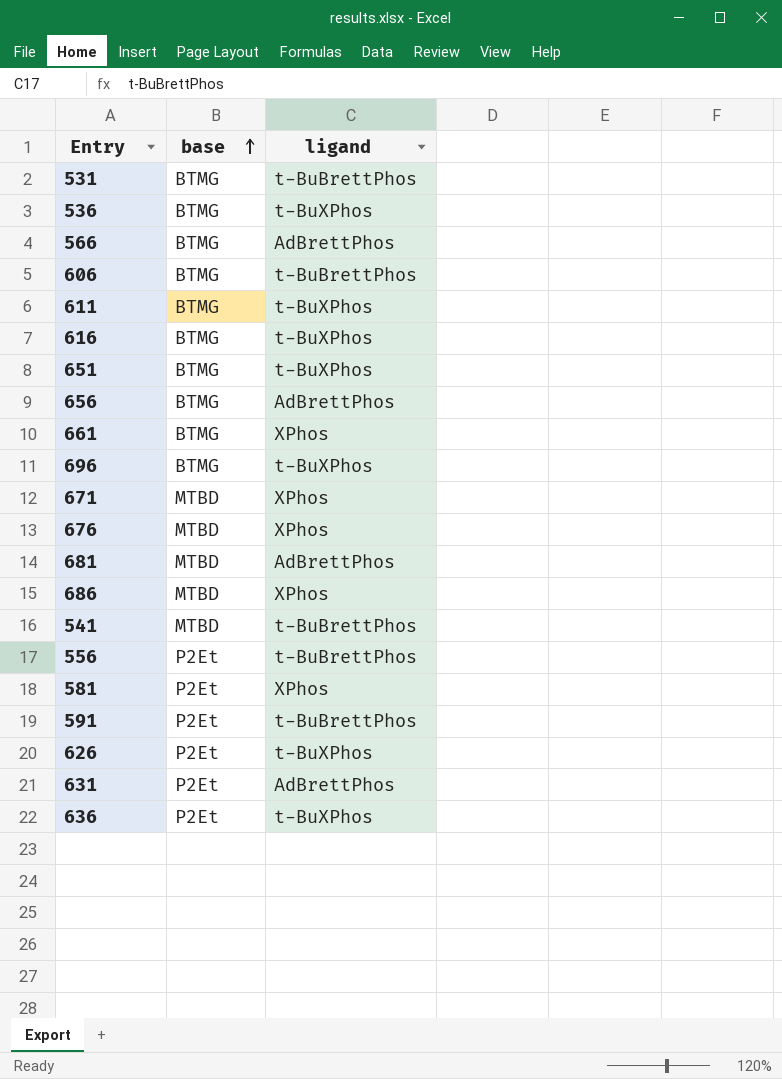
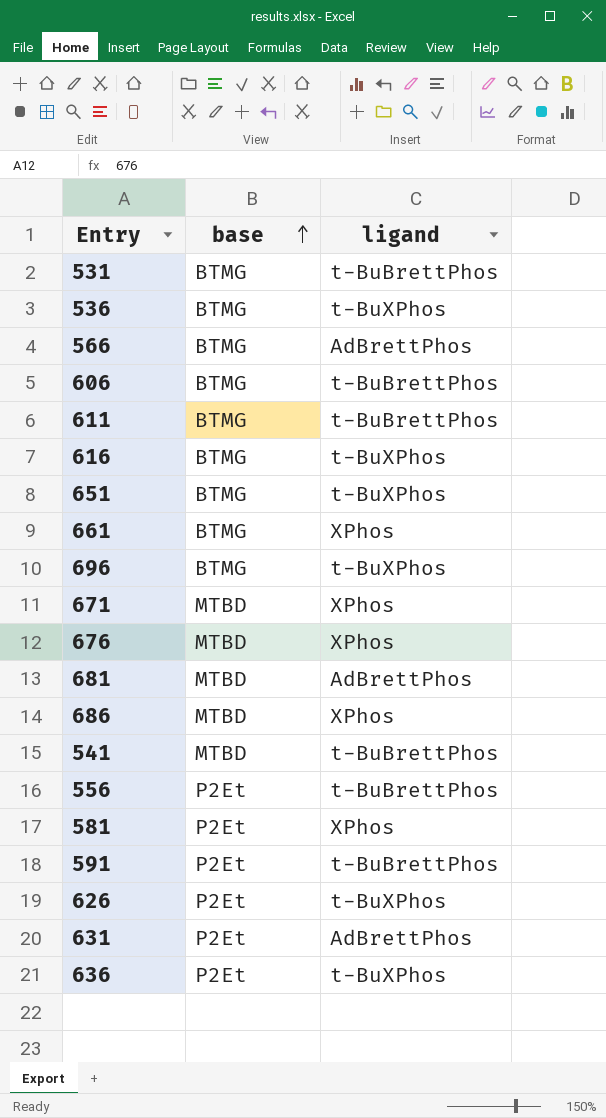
row 656: BTMG | AdBrettPhos -> none
611 | ligand: t-BuXPhos -> t-BuBrettPhos

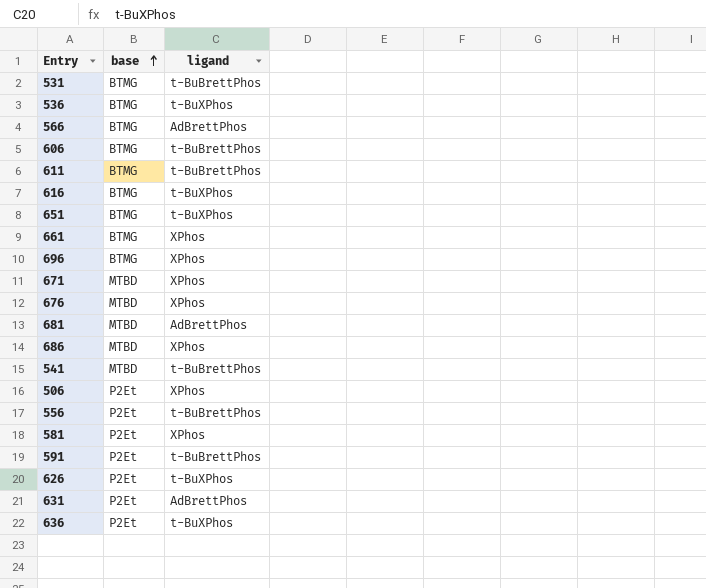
696 | ligand: t-BuXPhos -> XPhos
row 506: none -> P2Et | XPhos

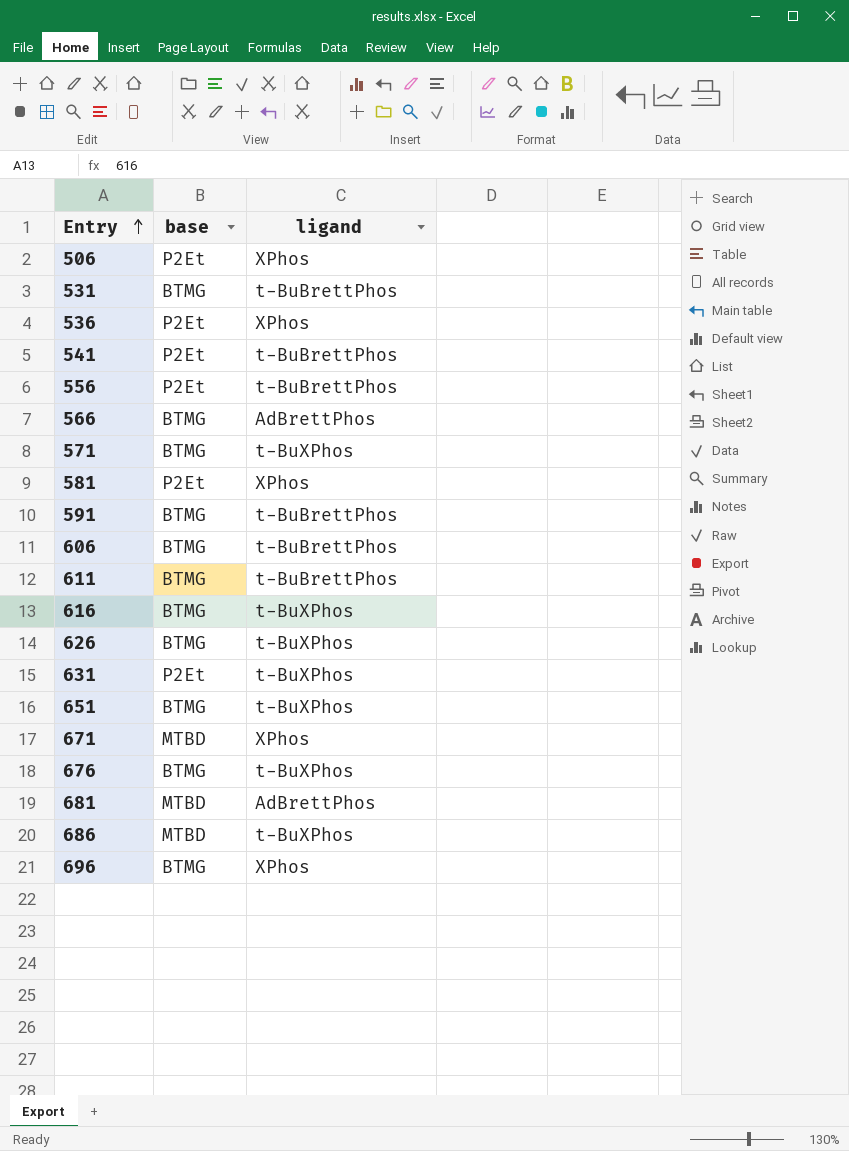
row order: base ascending -> Entry ascending
row 661: BTMG | XPhos -> none
row 636: P2Et | t-BuXPhos -> none
536 | base: BTMG -> P2Et
536 | ligand: t-BuXPhos -> XPhos
541 | base: MTBD -> P2Et
row 571: none -> BTMG | t-BuXPhos
591 | base: P2Et -> BTMG
626 | base: P2Et -> BTMG
631 | ligand: AdBrettPhos -> t-BuXPhos
676 | base: MTBD -> BTMG
676 | ligand: XPhos -> t-BuXPhos
686 | ligand: XPhos -> t-BuXPhos

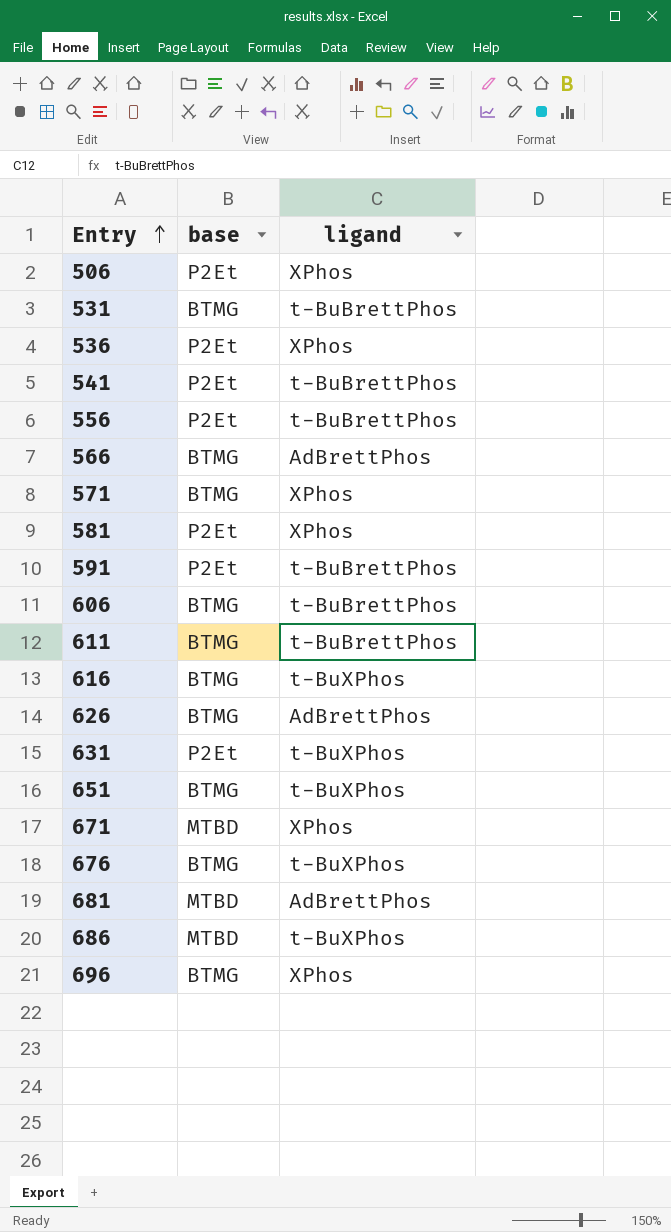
571 | ligand: t-BuXPhos -> XPhos
591 | base: BTMG -> P2Et
626 | ligand: t-BuXPhos -> AdBrettPhos

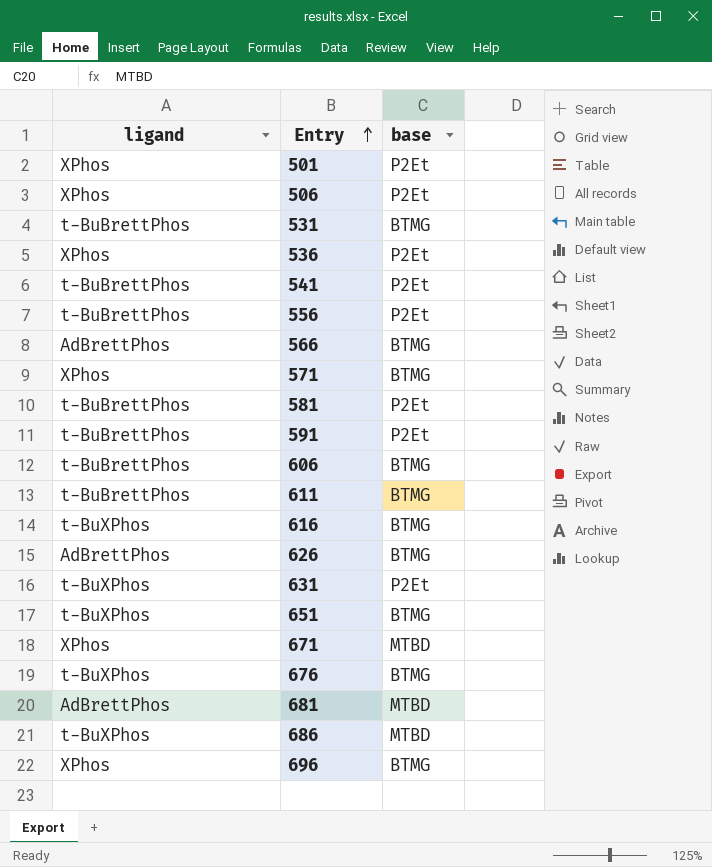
column ligand | position: 3 -> 1
row 501: none -> XPhos | P2Et
581 | ligand: XPhos -> t-BuBrettPhos

